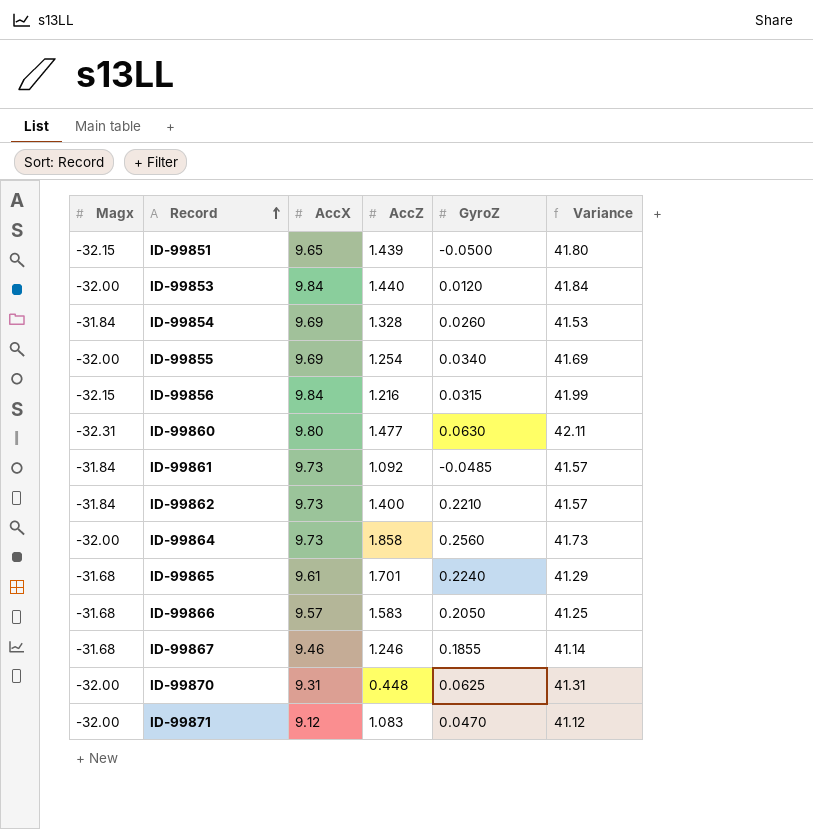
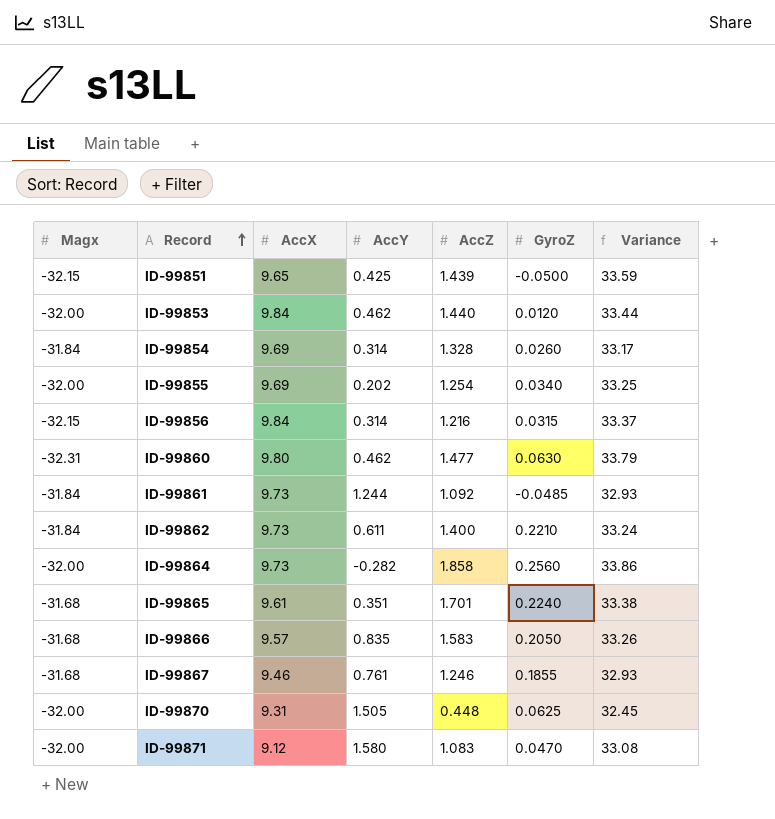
column AccY | position: none -> 4
column Variance | formula: [AccX] - [Magx] -> [AccZ] - [Magx]

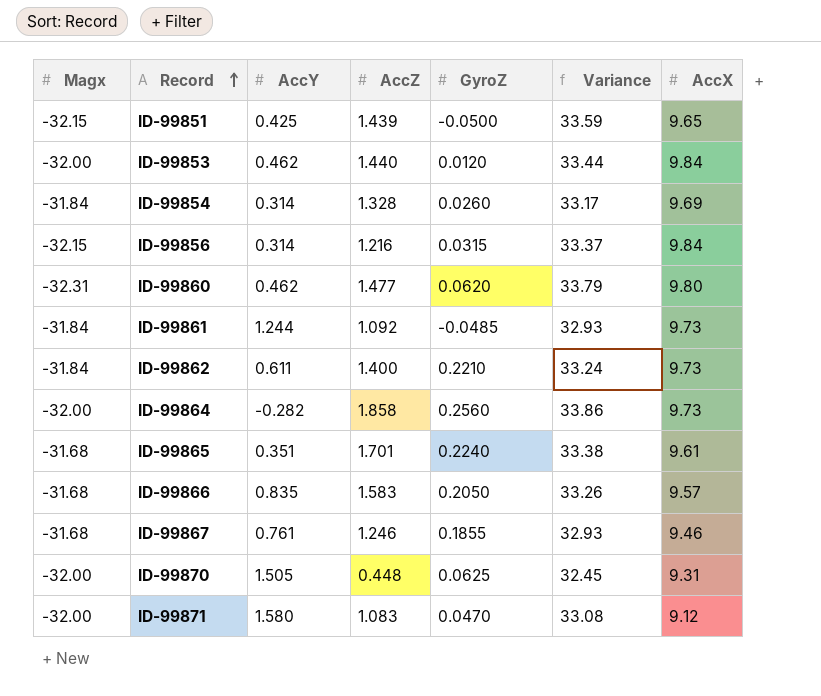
column AccX | position: 3 -> 7
row ID-99855: -32.00 | 9.69 | 0.202 | 1.254 | 0.0340 | 33.25 -> none
ID-99860 | GyroZ: 0.0630 -> 0.0620

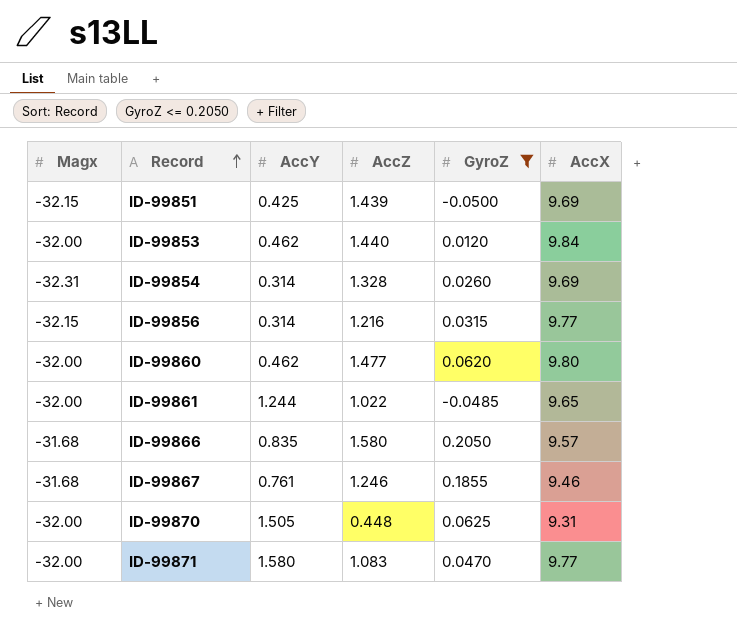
filter: none -> GyroZ <= 0.2050
column Variance | formula: [AccZ] - [Magx] -> none
ID-99851 | AccX: 9.65 -> 9.69
ID-99854 | Magx: -31.84 -> -32.31
ID-99856 | AccX: 9.84 -> 9.77
ID-99860 | Magx: -32.31 -> -32.00
ID-99861 | Magx: -31.84 -> -32.00
ID-99861 | AccZ: 1.092 -> 1.022
ID-99861 | AccX: 9.73 -> 9.65
ID-99866 | AccZ: 1.583 -> 1.580
ID-99871 | AccX: 9.12 -> 9.77

